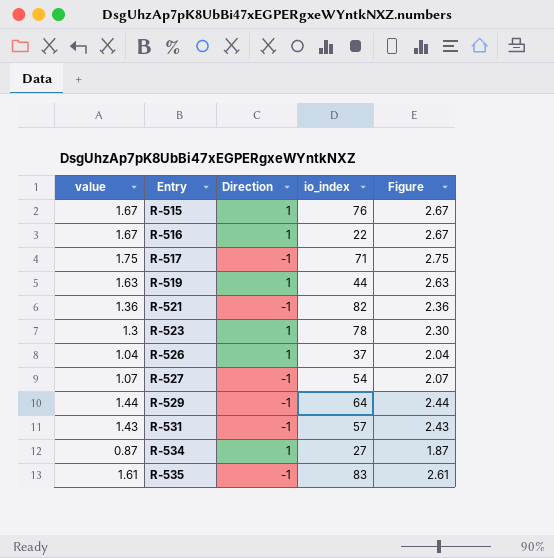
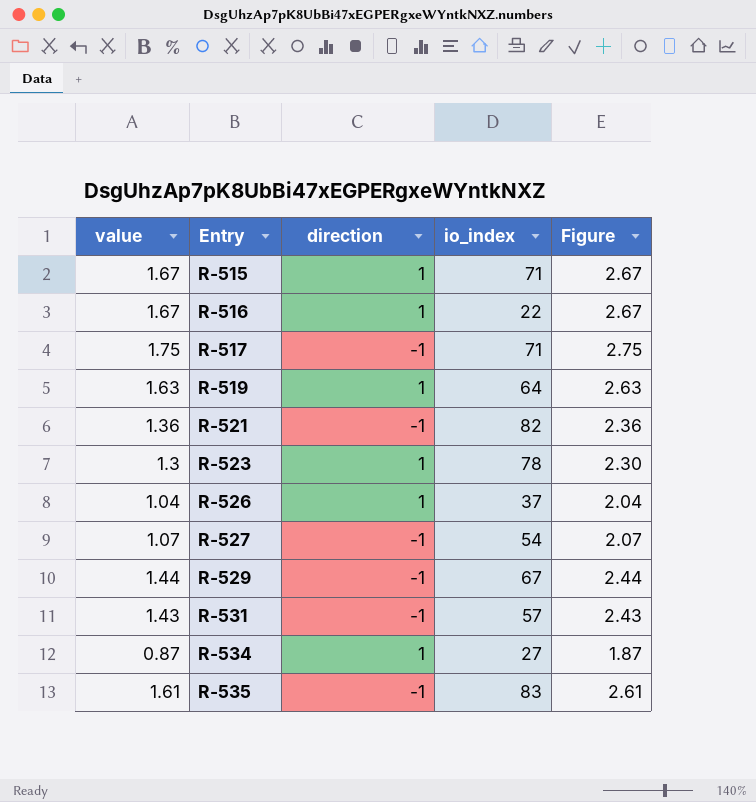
column name: Direction -> direction
R-515 | io_index: 76 -> 71
R-519 | io_index: 44 -> 64
R-529 | io_index: 64 -> 67

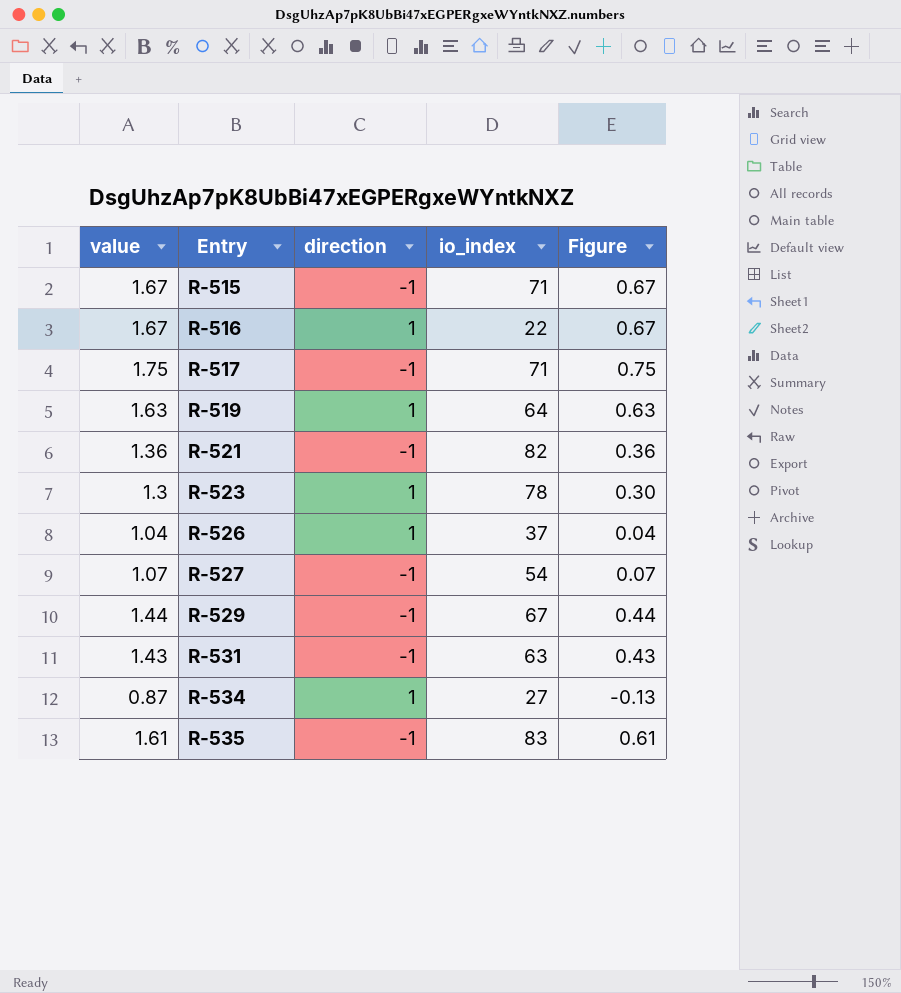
column Figure | formula: [value] + 1 -> [value] - 1
R-515 | direction: 1 -> -1
R-531 | io_index: 57 -> 63

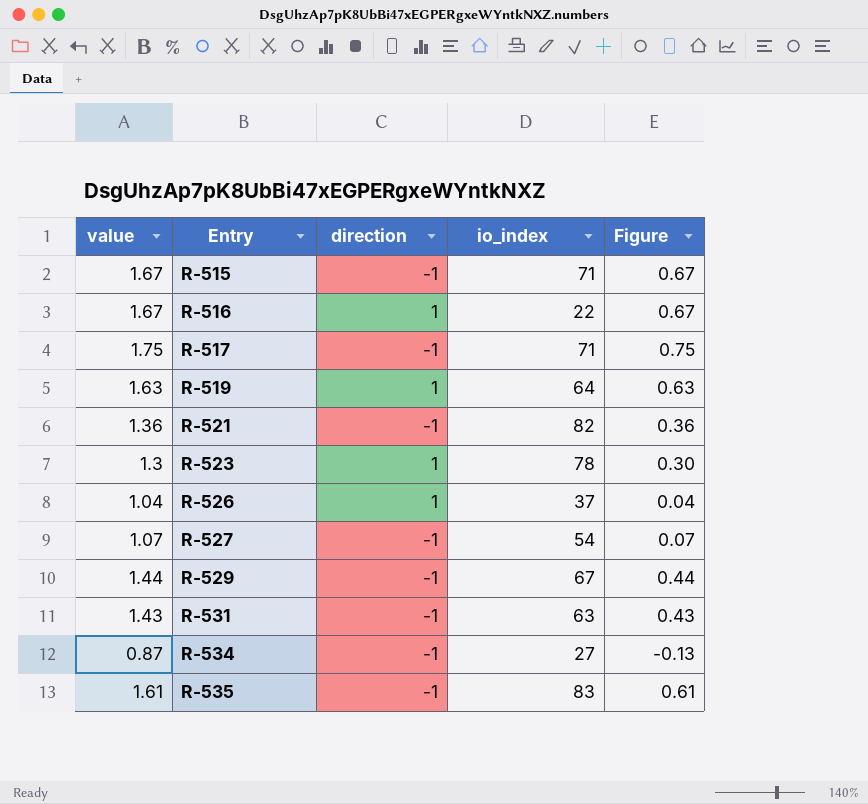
R-534 | direction: 1 -> -1

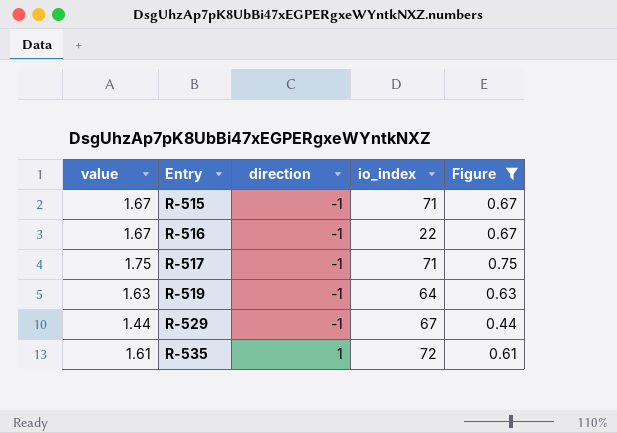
filter: none -> Figure >= 0.44
R-516 | direction: 1 -> -1
R-519 | direction: 1 -> -1
R-535 | direction: -1 -> 1
R-535 | io_index: 83 -> 72

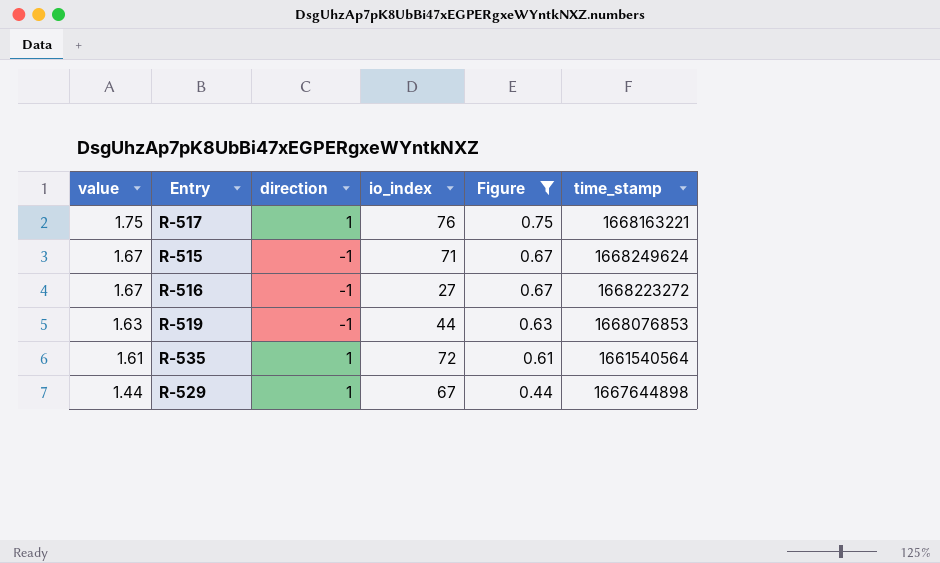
row order: Entry ascending -> value descending
column time_stamp | position: none -> 6
R-517 | direction: -1 -> 1
R-517 | io_index: 71 -> 76
R-516 | io_index: 22 -> 27
R-519 | io_index: 64 -> 44
R-529 | direction: -1 -> 1

